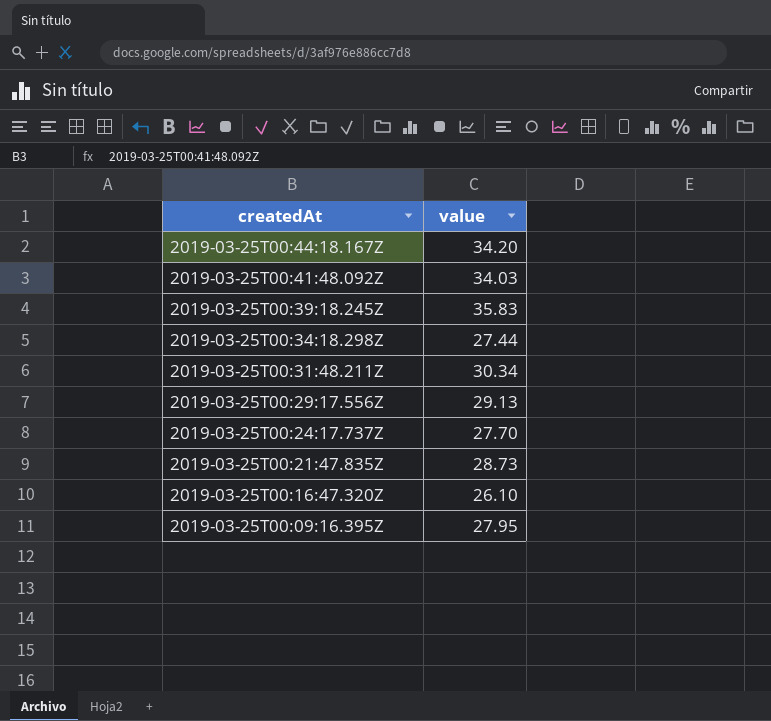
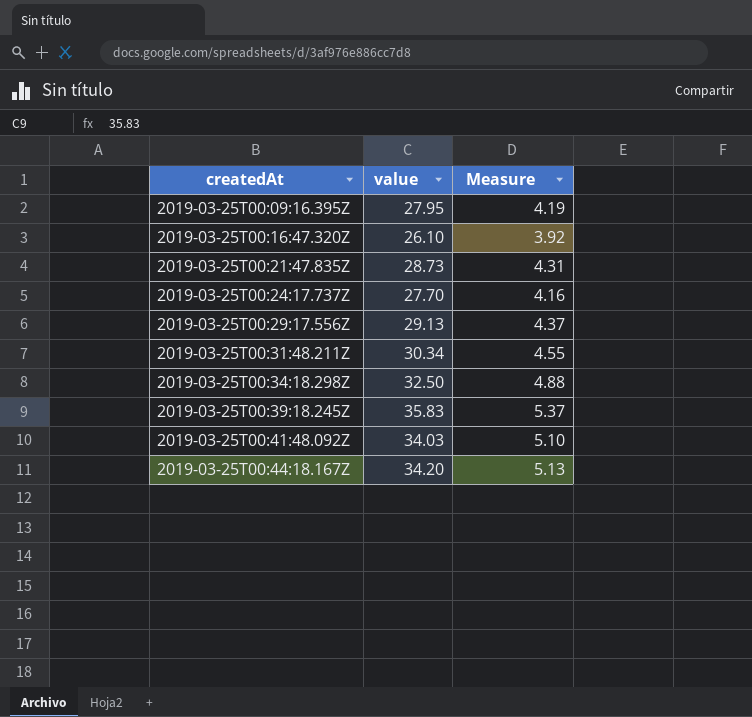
row order: createdAt descending -> createdAt ascending
column Measure | formula: none -> [value] * 0.15
2019-03-25T00:34:18.298Z | value: 27.44 -> 32.50

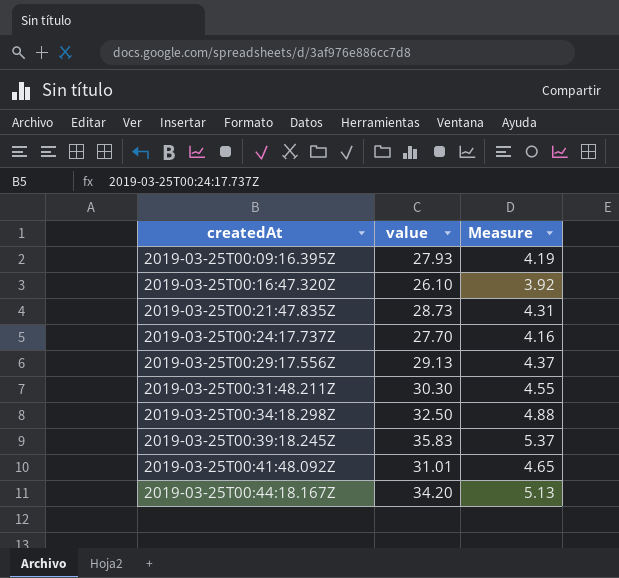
2019-03-25T00:09:16.395Z | value: 27.95 -> 27.93
2019-03-25T00:31:48.211Z | value: 30.34 -> 30.30
2019-03-25T00:41:48.092Z | value: 34.03 -> 31.01
2019-03-25T00:41:48.092Z | Measure: 5.10 -> 4.65

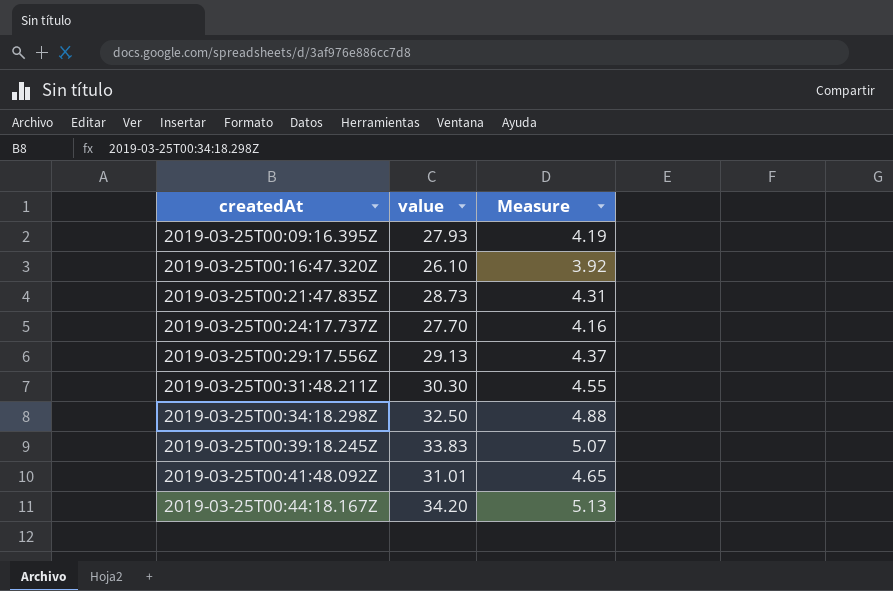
2019-03-25T00:39:18.245Z | value: 35.83 -> 33.83
2019-03-25T00:39:18.245Z | Measure: 5.37 -> 5.07

